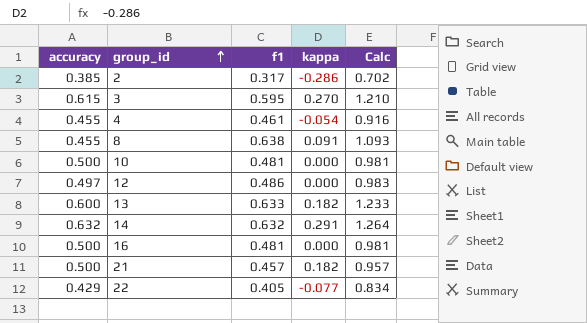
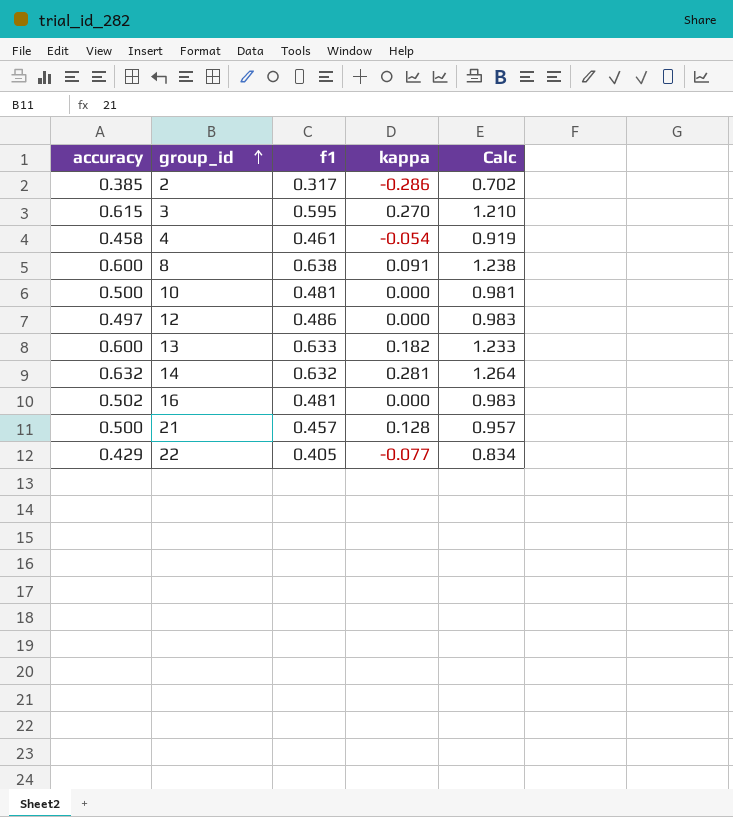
4 | accuracy: 0.455 -> 0.458
4 | Calc: 0.916 -> 0.919
8 | accuracy: 0.455 -> 0.600
8 | Calc: 1.093 -> 1.238
14 | kappa: 0.291 -> 0.281
16 | accuracy: 0.500 -> 0.502
16 | Calc: 0.981 -> 0.983
21 | kappa: 0.182 -> 0.128

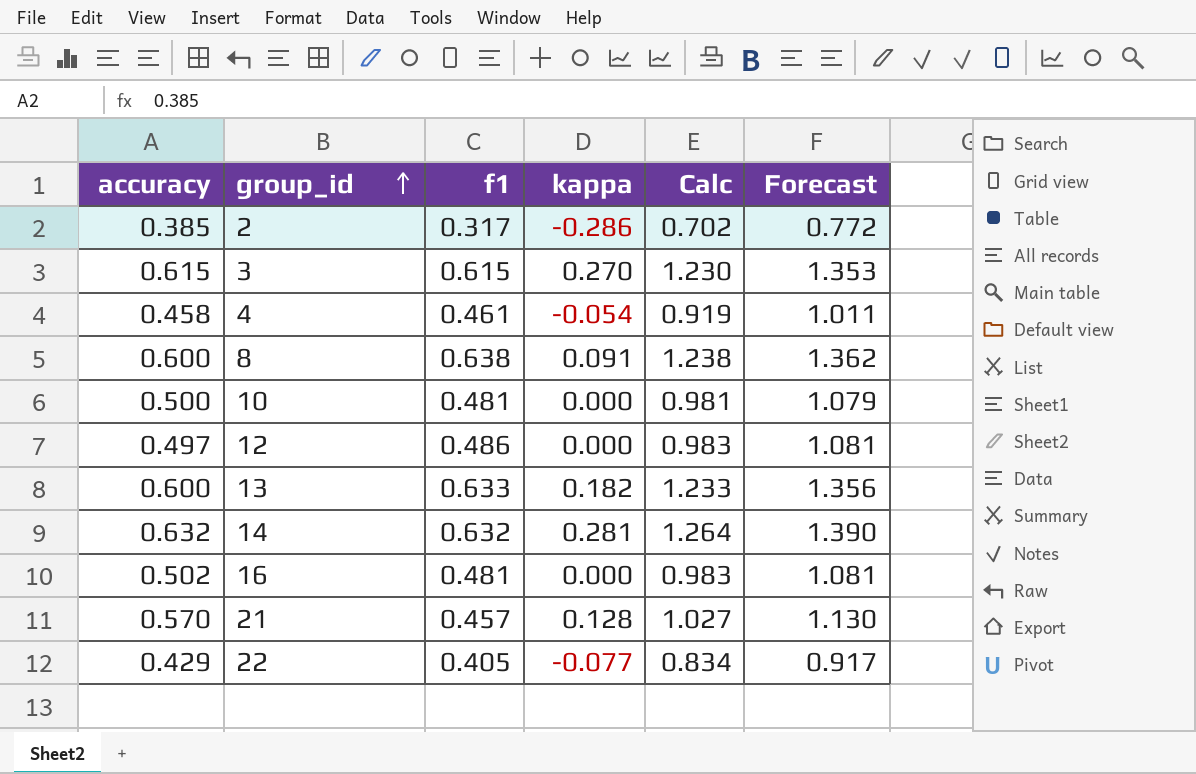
column Forecast | formula: none -> [Calc] * 1.1
3 | f1: 0.595 -> 0.615
3 | Calc: 1.210 -> 1.230
21 | accuracy: 0.500 -> 0.570
21 | Calc: 0.957 -> 1.027

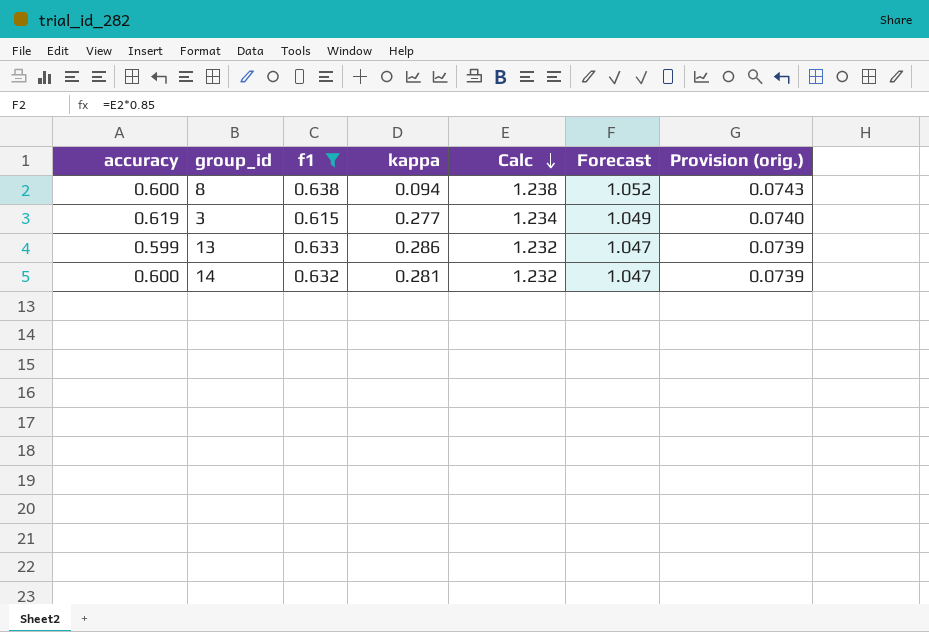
filter: none -> f1 >= 0.615
row order: group_id ascending -> Calc descending
column Forecast | formula: [Calc] * 1.1 -> [Calc] * 0.85
column Provision (orig.) | formula: none -> [Calc] * 0.06
8 | kappa: 0.091 -> 0.094
3 | accuracy: 0.615 -> 0.619
3 | kappa: 0.270 -> 0.277
3 | Calc: 1.230 -> 1.234
13 | accuracy: 0.600 -> 0.599
13 | kappa: 0.182 -> 0.286
13 | Calc: 1.233 -> 1.232
14 | accuracy: 0.632 -> 0.600
14 | Calc: 1.264 -> 1.232

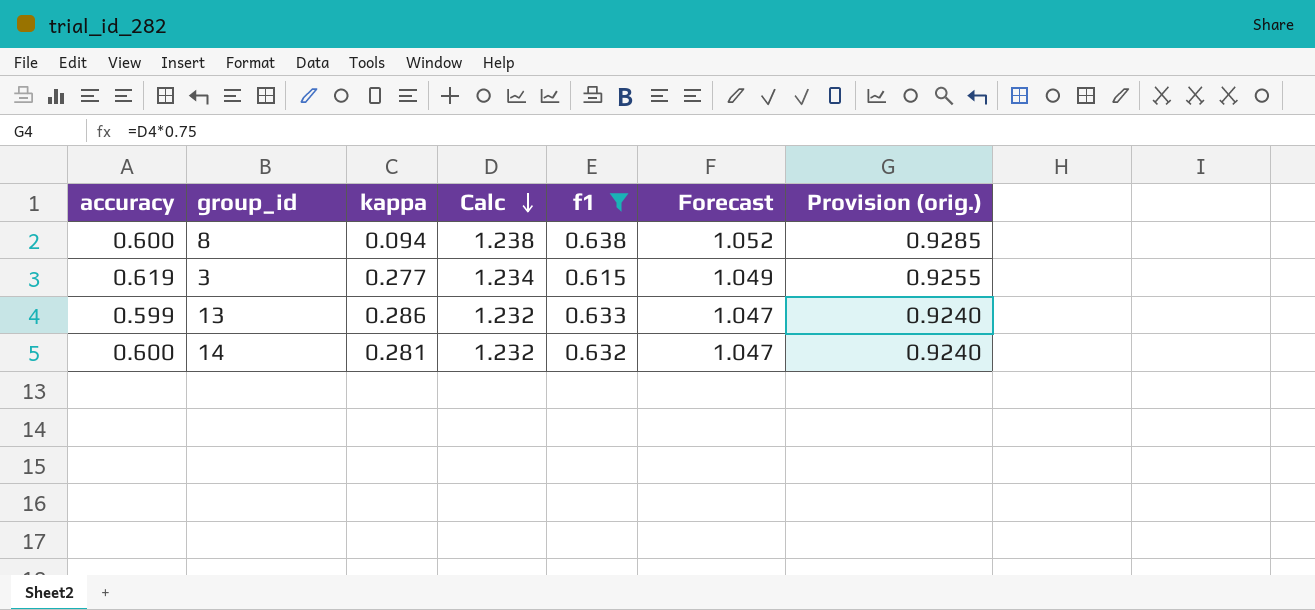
column f1 | position: 3 -> 5
column Provision (orig.) | formula: [Calc] * 0.06 -> [Calc] * 0.75

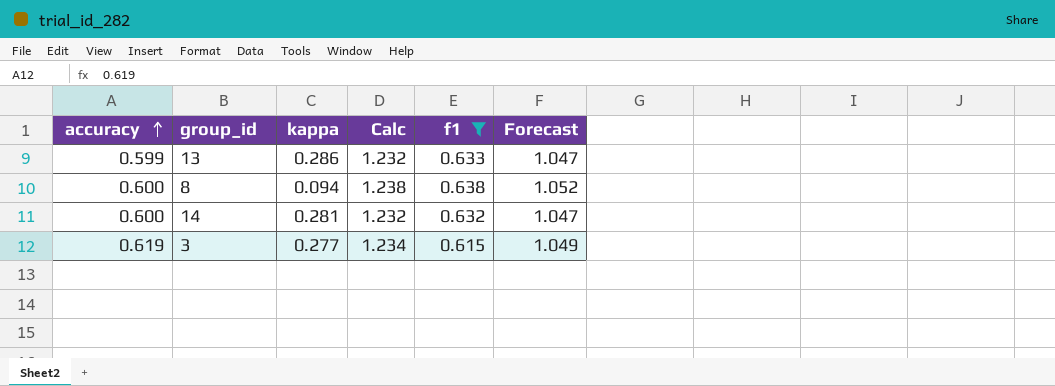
row order: Calc descending -> accuracy ascending
column Provision (orig.) | formula: [Calc] * 0.75 -> none

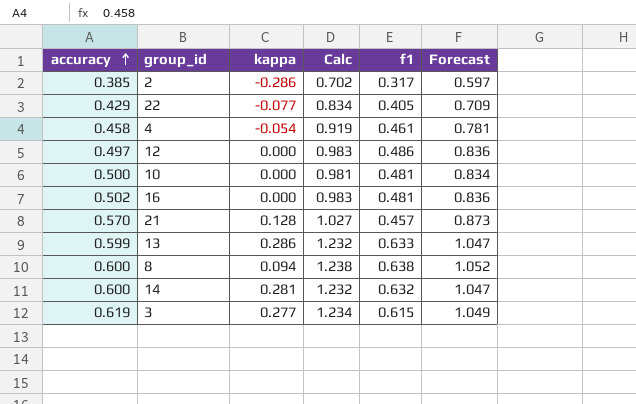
filter: f1 >= 0.615 -> none

